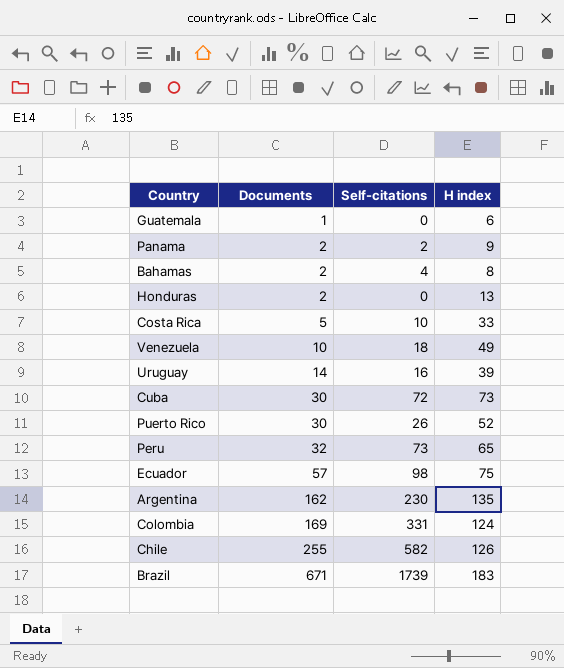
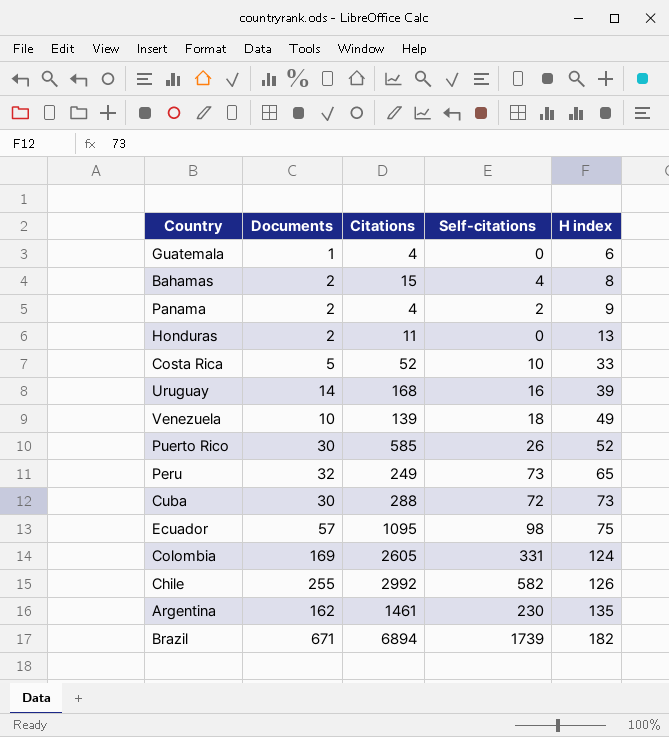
row order: Documents ascending -> H index ascending
column Citations | position: none -> 3
Brazil | H index: 183 -> 182

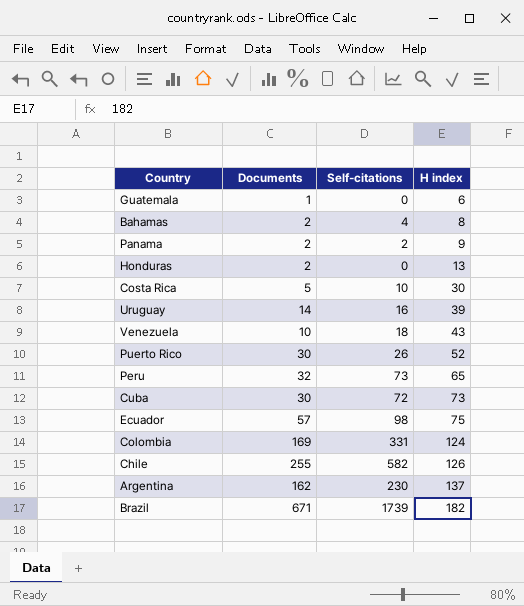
column Citations | position: 3 -> none
Costa Rica | H index: 33 -> 30
Venezuela | H index: 49 -> 43
Argentina | H index: 135 -> 137

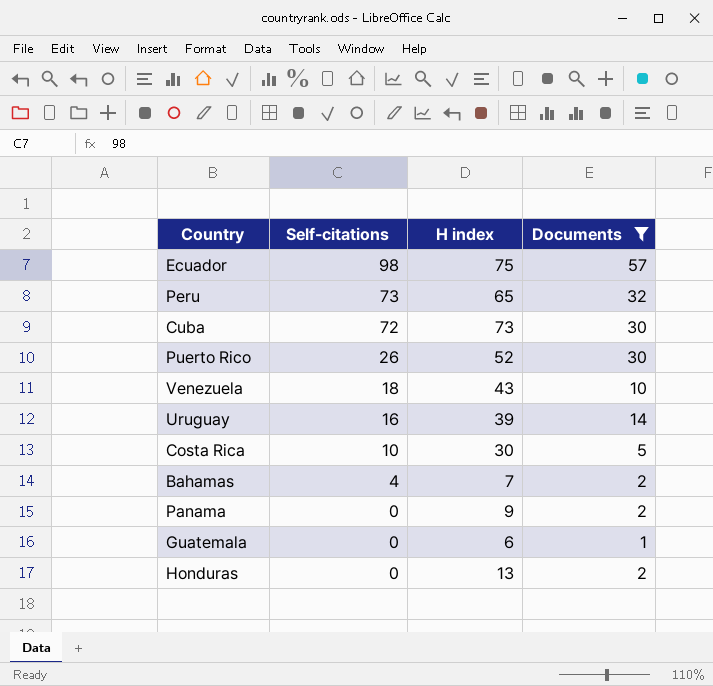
filter: none -> Documents <= 57
row order: H index ascending -> Self-citations descending
column Documents | position: 2 -> 4
Bahamas | H index: 8 -> 7
Panama | Self-citations: 2 -> 0

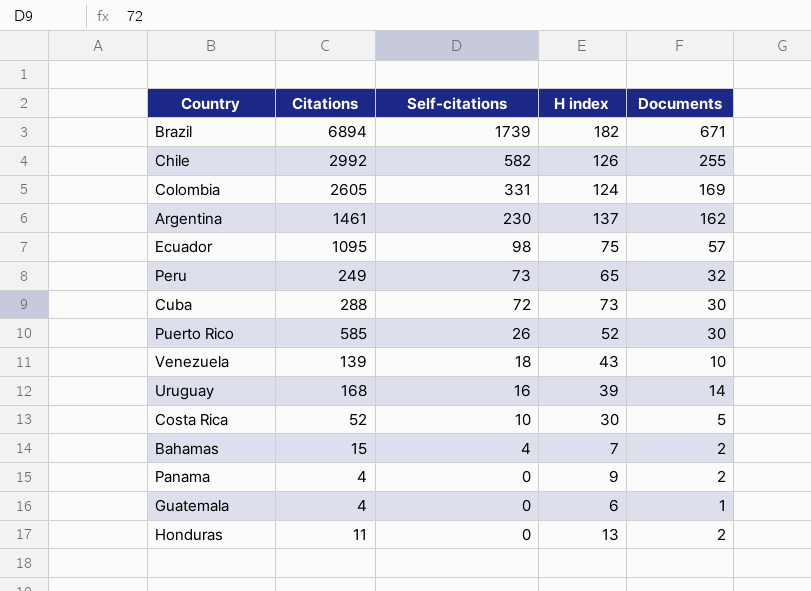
filter: Documents <= 57 -> none
column Citations | position: none -> 2

